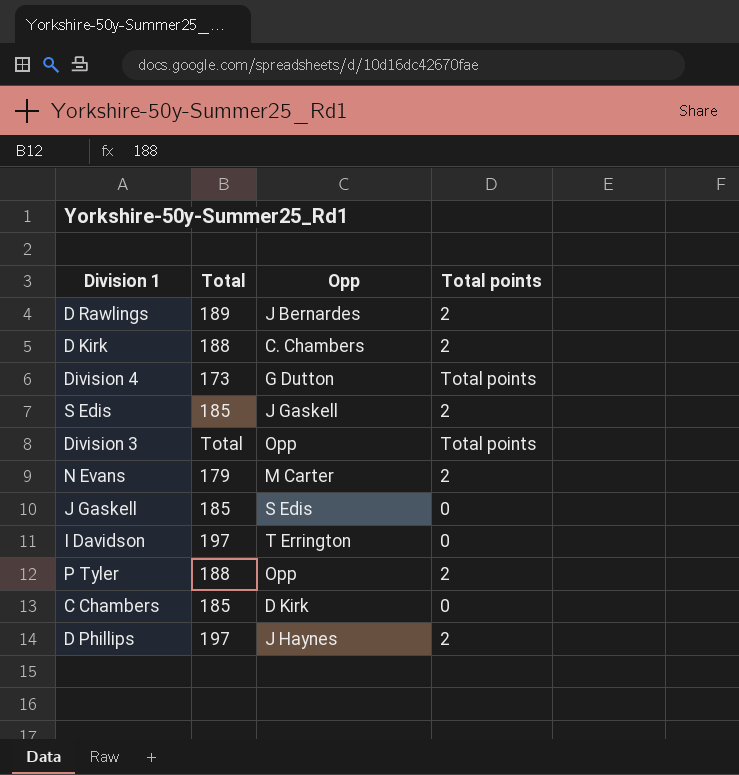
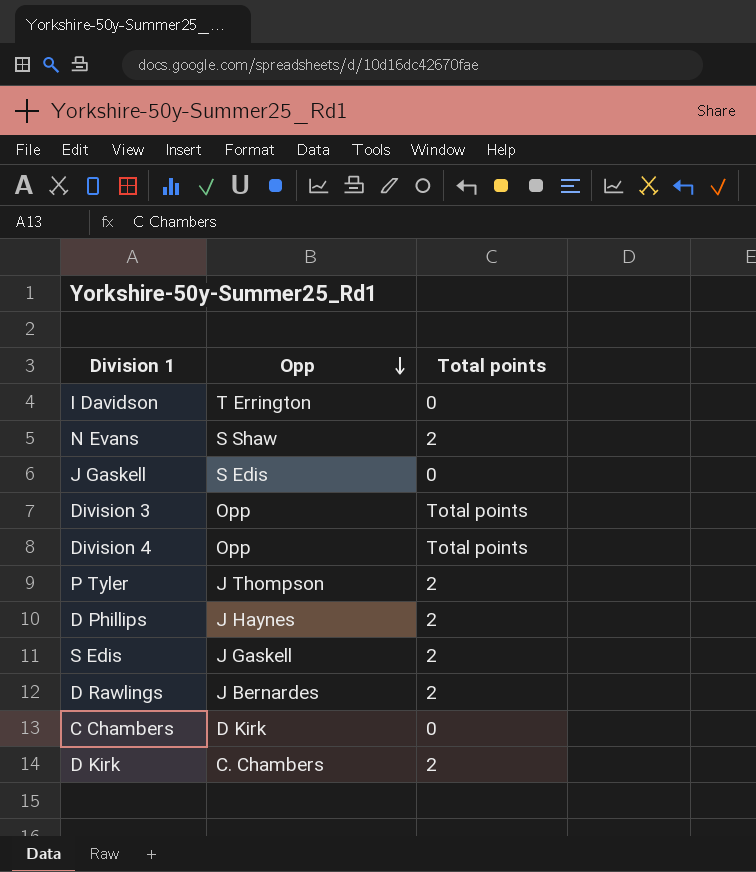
row order: none -> Opp descending
column Total | position: 2 -> none
N Evans | Opp: M Carter -> S Shaw
Division 4 | Opp: G Dutton -> Opp
P Tyler | Opp: Opp -> J Thompson

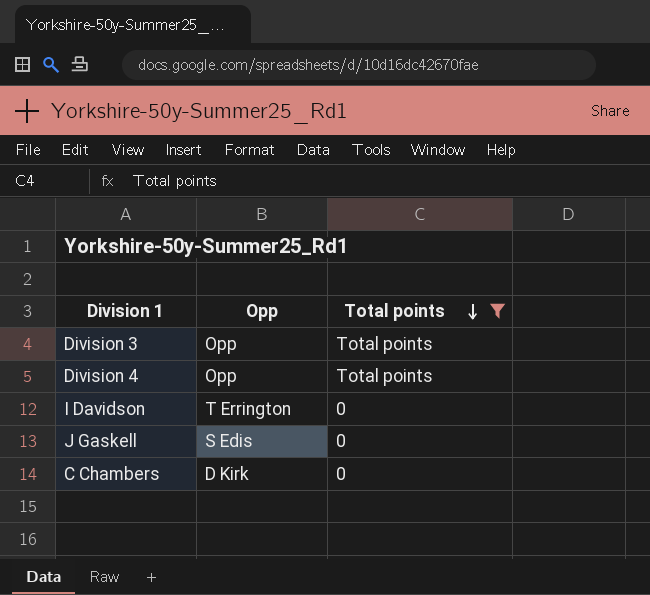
filter: none -> Total points != 2
row order: Opp descending -> Total points descending

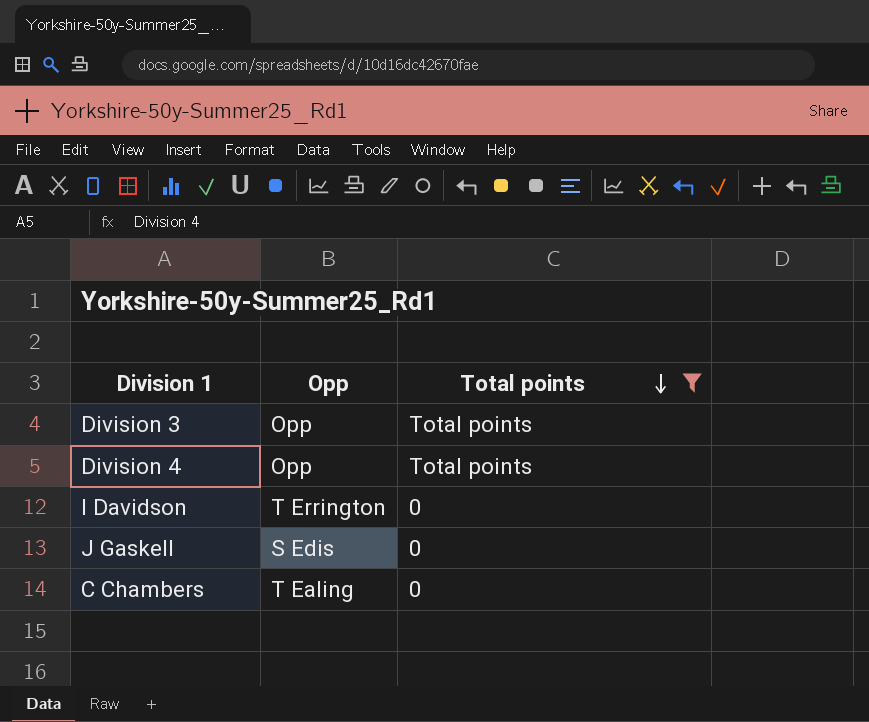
C Chambers | Opp: D Kirk -> T Ealing

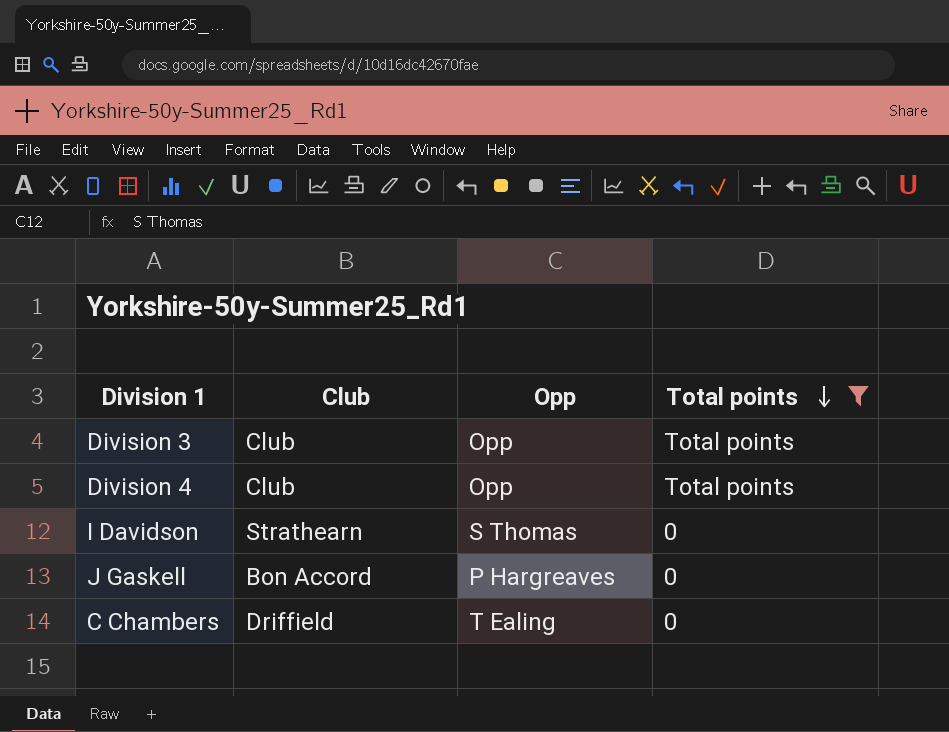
column Club | position: none -> 2
I Davidson | Opp: T Errington -> S Thomas
J Gaskell | Opp: S Edis -> P Hargreaves

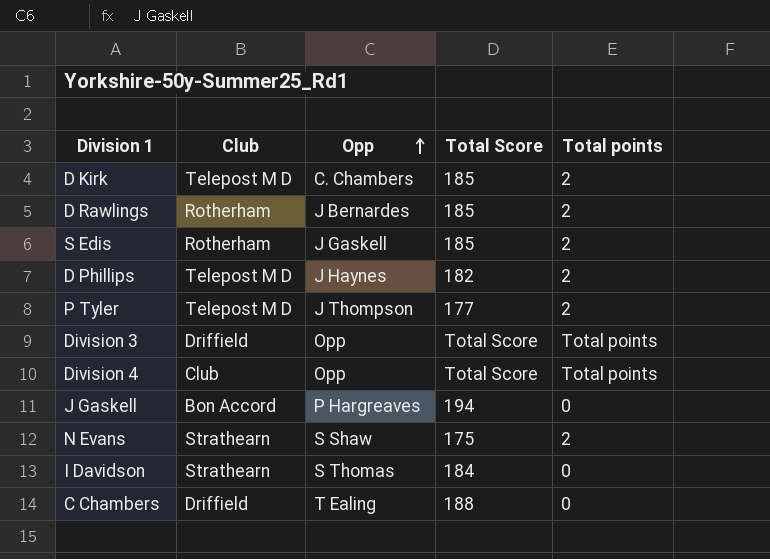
filter: Total points != 2 -> none
row order: Total points descending -> Opp ascending
column Total Score | position: none -> 4
Division 3 | Club: Club -> Driffield

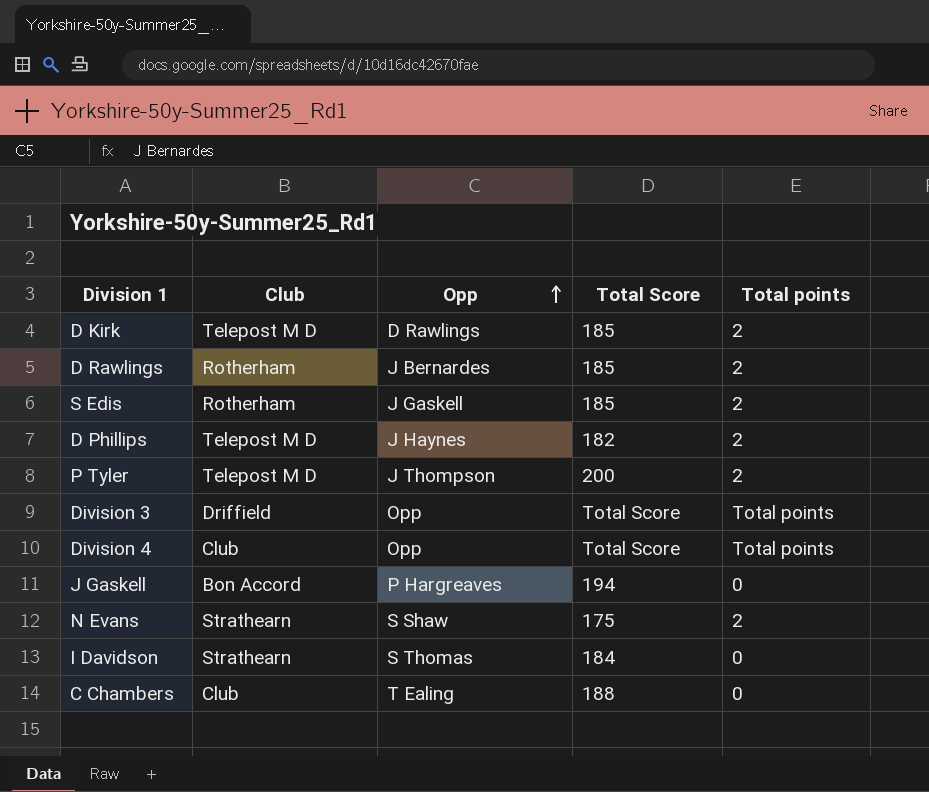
D Kirk | Opp: C. Chambers -> D Rawlings
P Tyler | Total Score: 177 -> 200
C Chambers | Club: Driffield -> Club

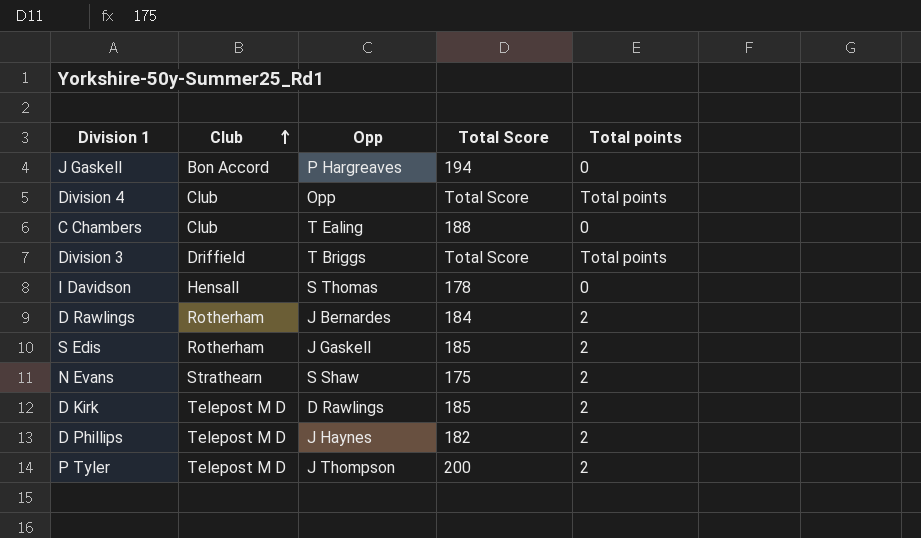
row order: Opp ascending -> Club ascending
Division 3 | Opp: Opp -> T Briggs
I Davidson | Club: Strathearn -> Hensall
I Davidson | Total Score: 184 -> 178
D Rawlings | Total Score: 185 -> 184

